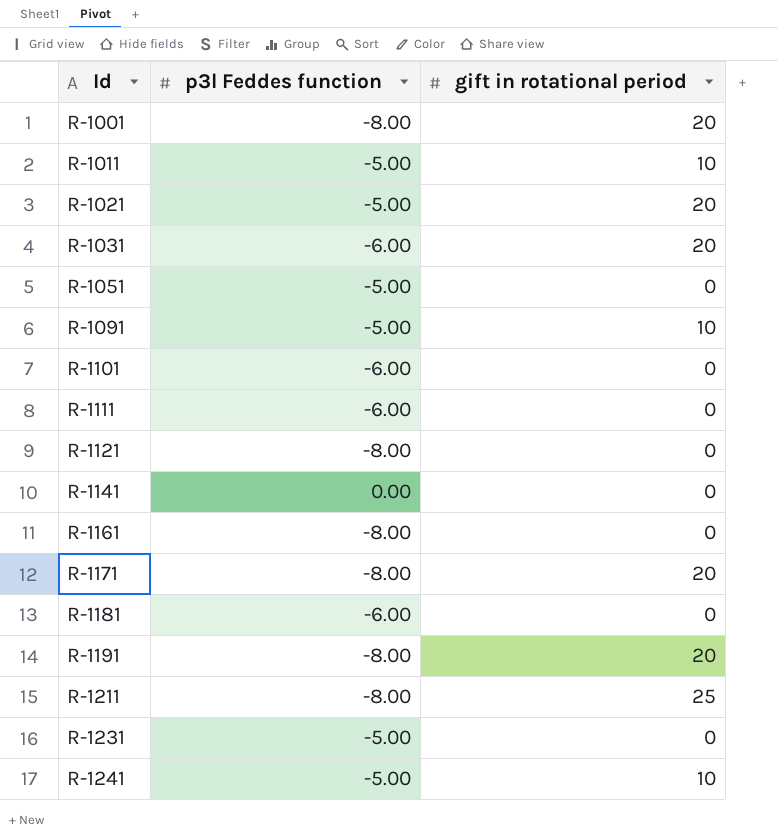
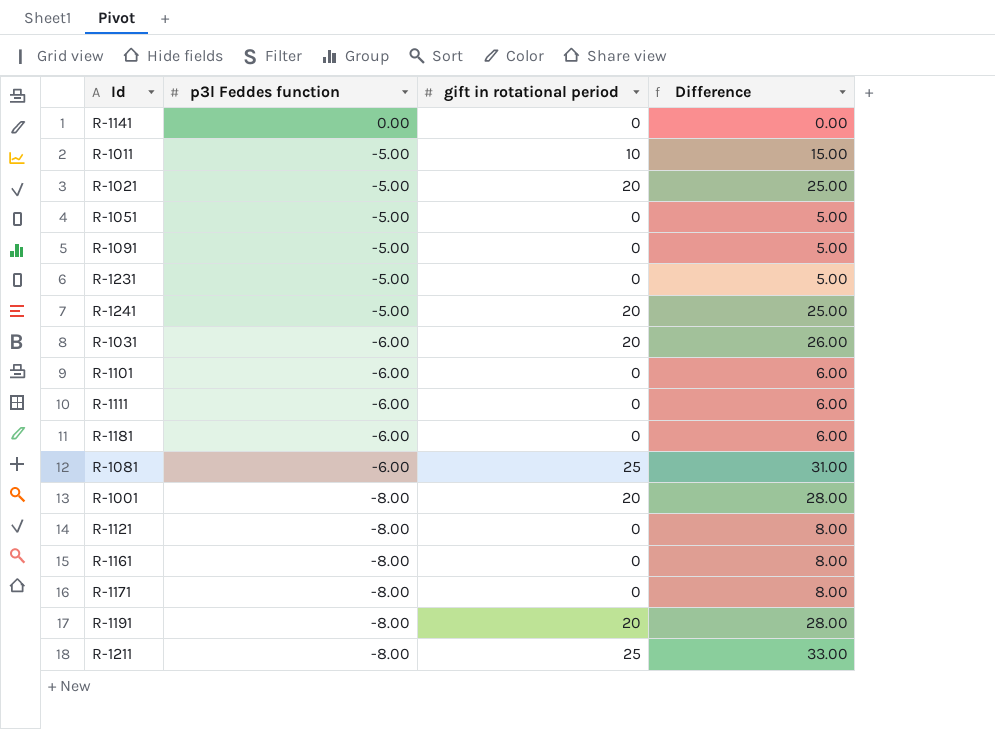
row order: Id ascending -> p3l Feddes function descending
column Difference | formula: none -> [gift in rotational period] - [p3l Feddes function]
R-1091 | gift in rotational period: 10 -> 0
R-1241 | gift in rotational period: 10 -> 20
row R-1081: none -> -6.00 | 25 | 31.00
R-1171 | gift in rotational period: 20 -> 0

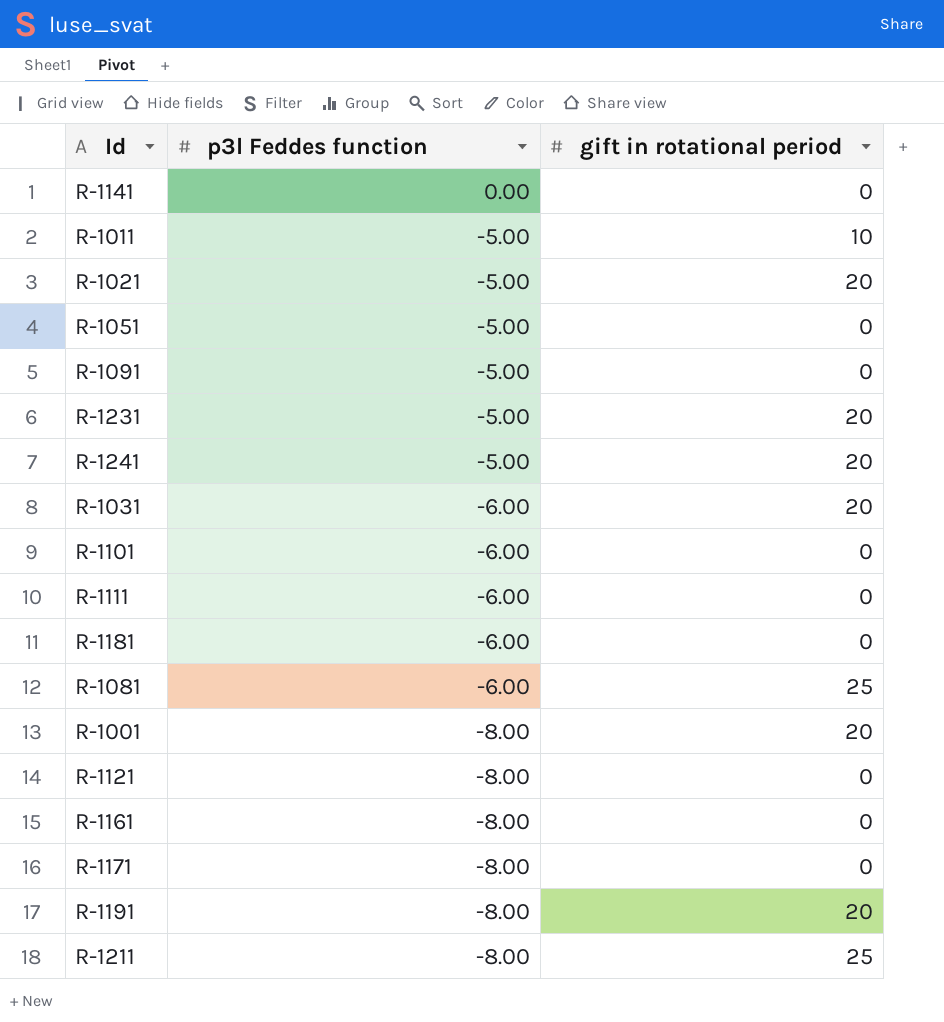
column Difference | formula: [gift in rotational period] - [p3l Feddes function] -> none
R-1231 | gift in rotational period: 0 -> 20

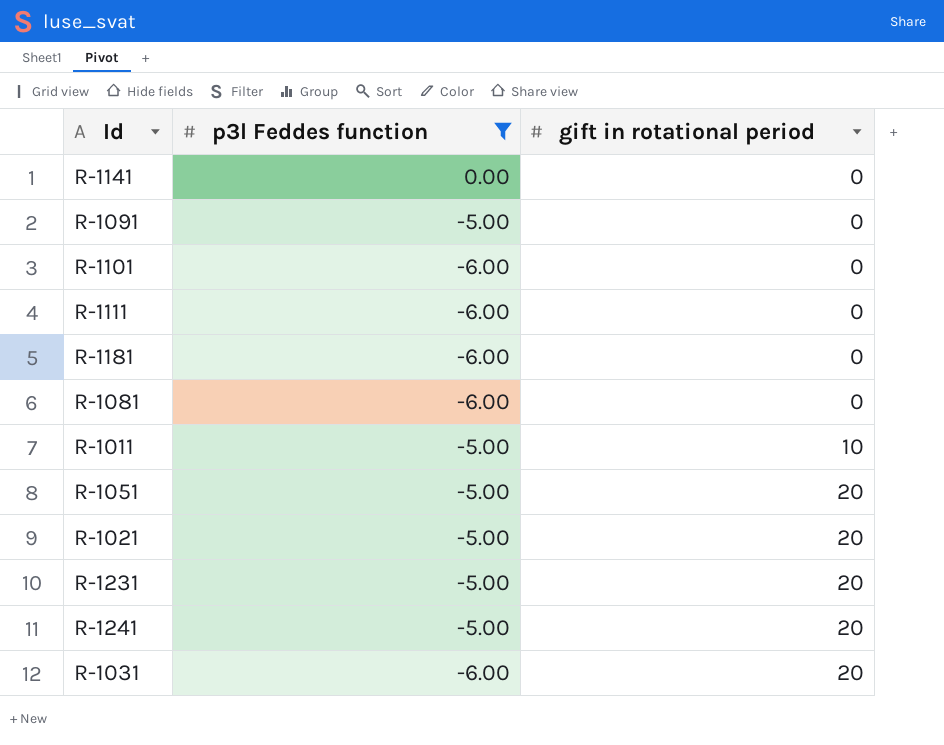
filter: none -> p3l Feddes function != -8.00
row order: p3l Feddes function descending -> gift in rotational period ascending
R-1081 | gift in rotational period: 25 -> 0
R-1051 | gift in rotational period: 0 -> 20

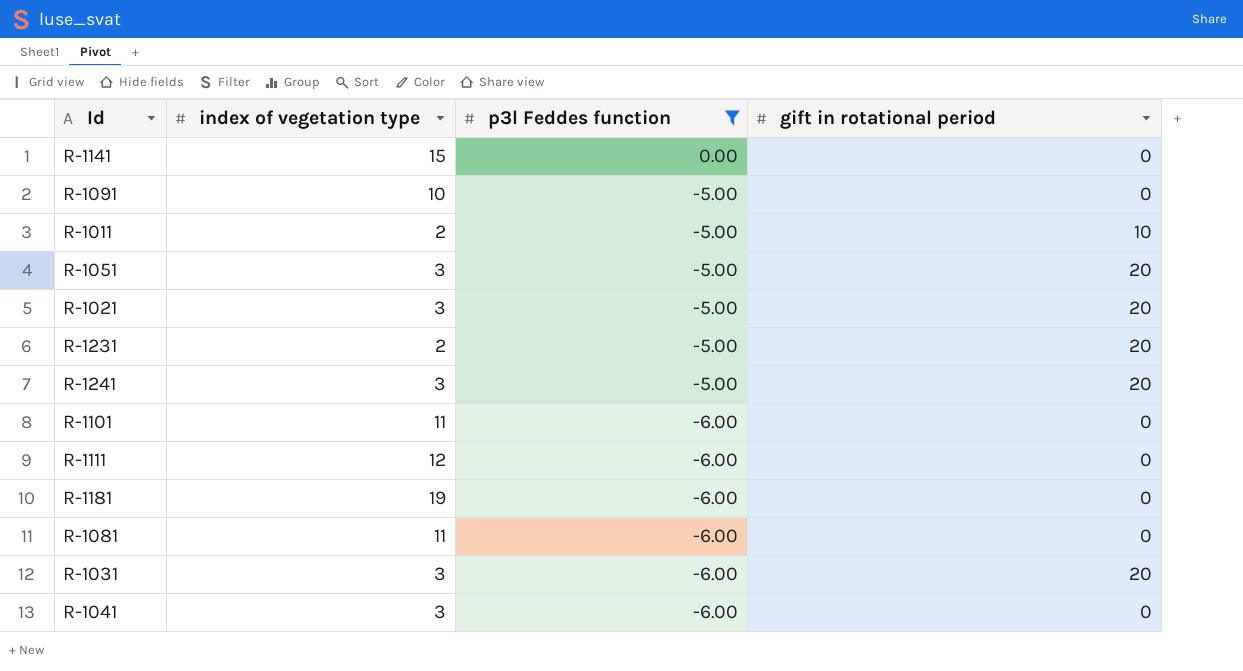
row order: gift in rotational period ascending -> p3l Feddes function descending
column index of vegetation type | position: none -> 2
row R-1041: none -> 3 | -6.00 | 0

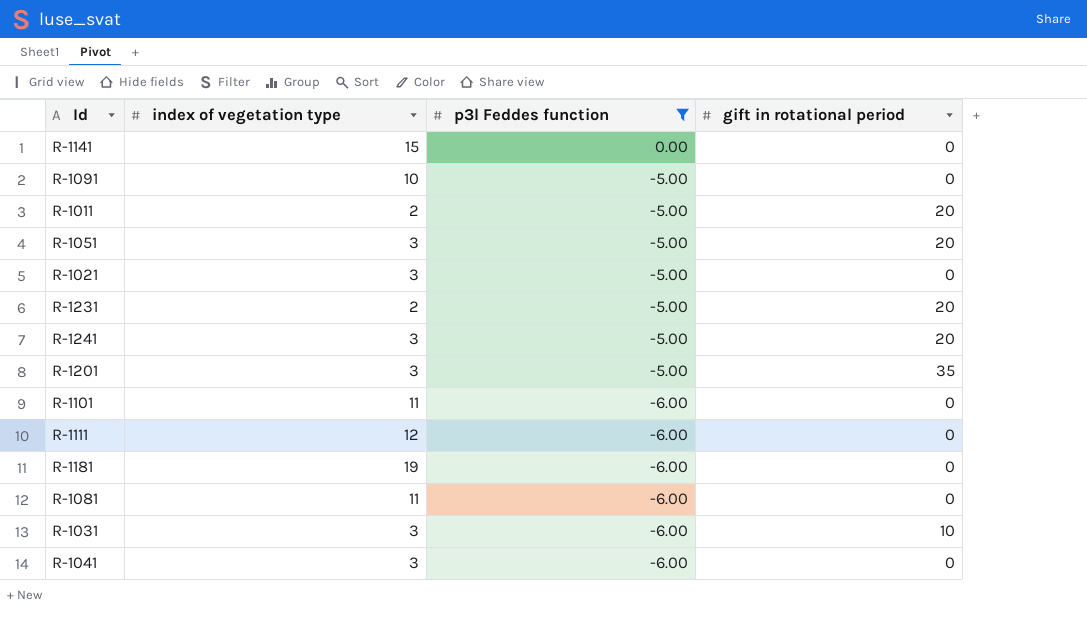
R-1011 | gift in rotational period: 10 -> 20
R-1021 | gift in rotational period: 20 -> 0
row R-1201: none -> 3 | -5.00 | 35
R-1031 | gift in rotational period: 20 -> 10

